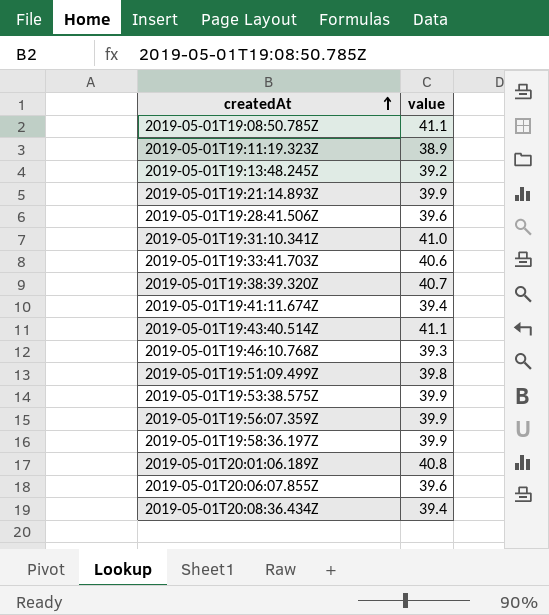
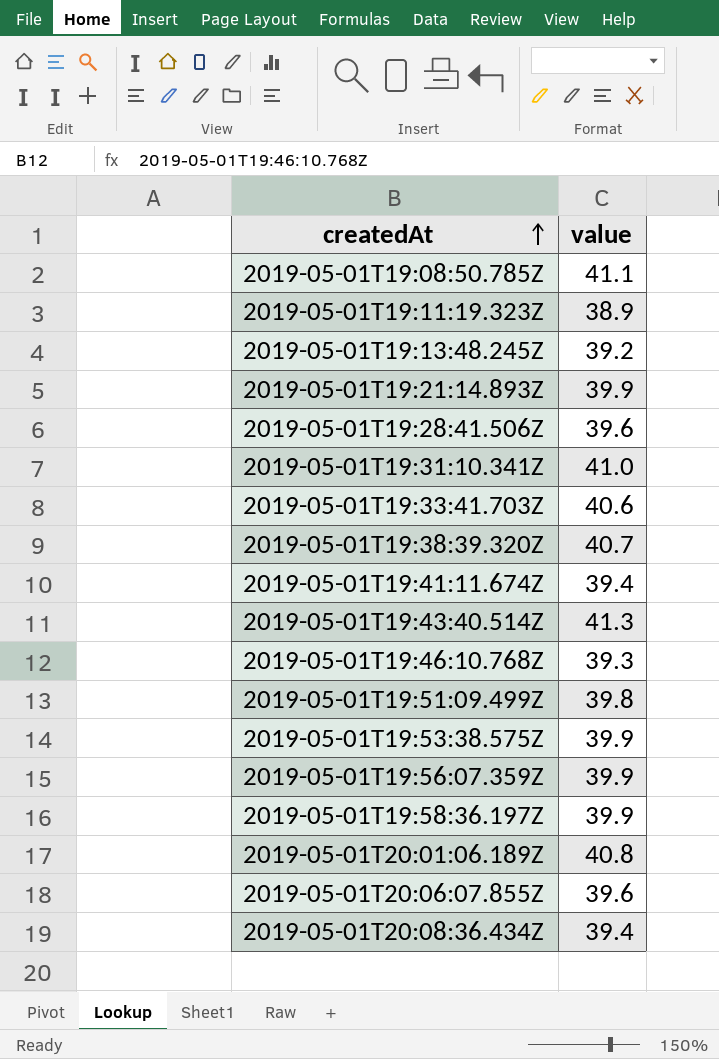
2019-05-01T19:43:40.514Z | value: 41.1 -> 41.3

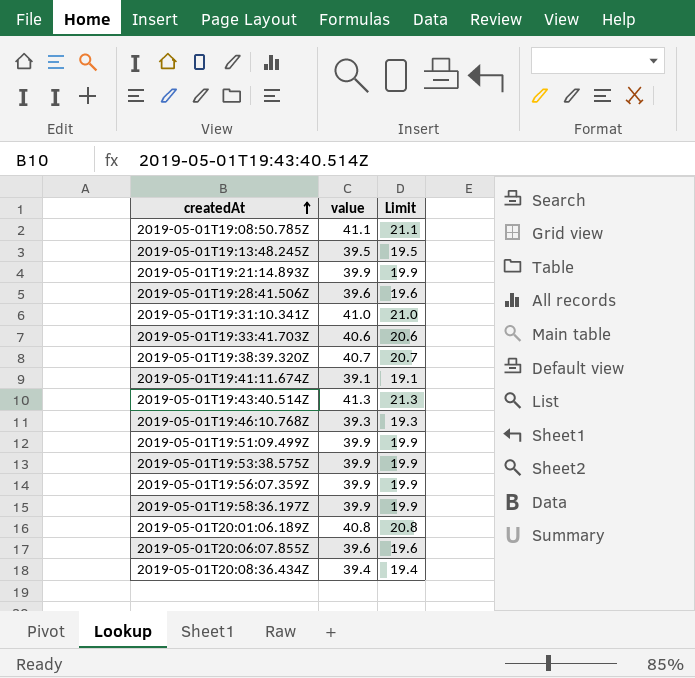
column Limit | formula: none -> [value] - 20
row 2019-05-01T19:11:19.323Z: 38.9 -> none
2019-05-01T19:13:48.245Z | value: 39.2 -> 39.5
2019-05-01T19:41:11.674Z | value: 39.4 -> 39.1
2019-05-01T19:51:09.499Z | value: 39.8 -> 39.9

